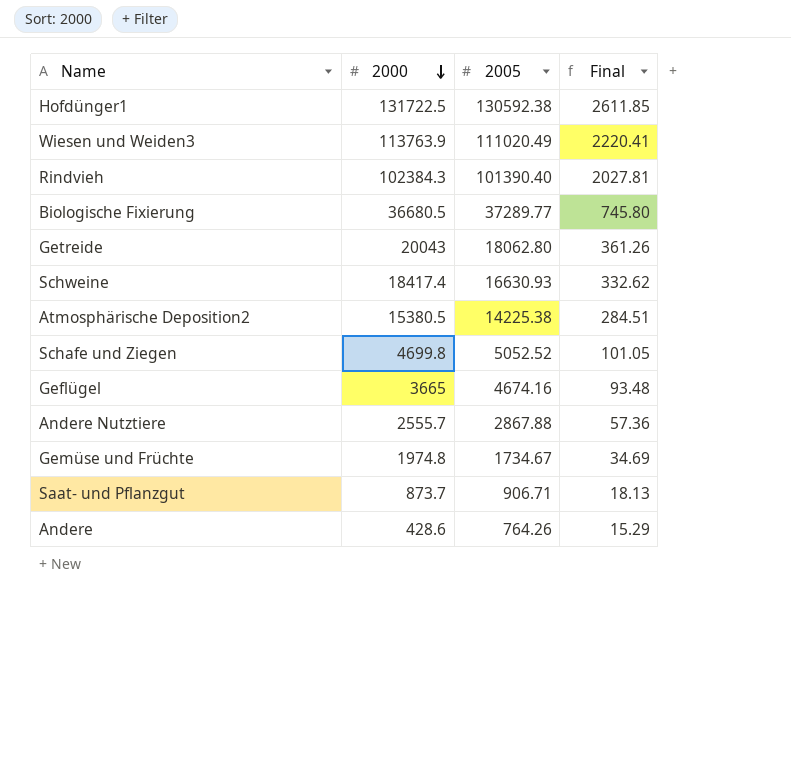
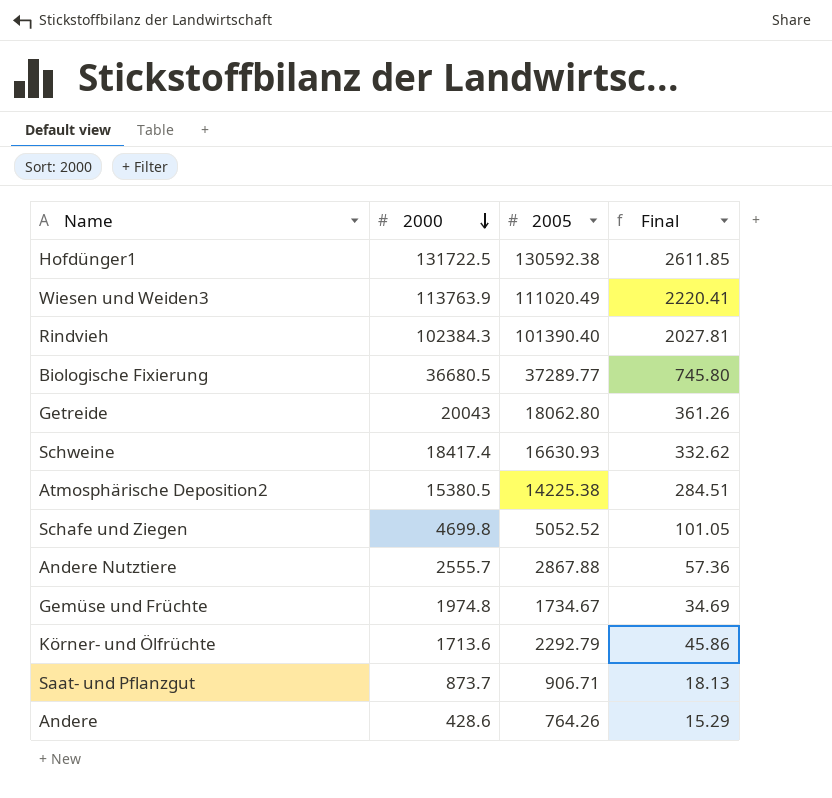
row Geflügel: 3665 | 4674.16 | 93.48 -> none
row Körner- und Ölfrüchte: none -> 1713.6 | 2292.79 | 45.86

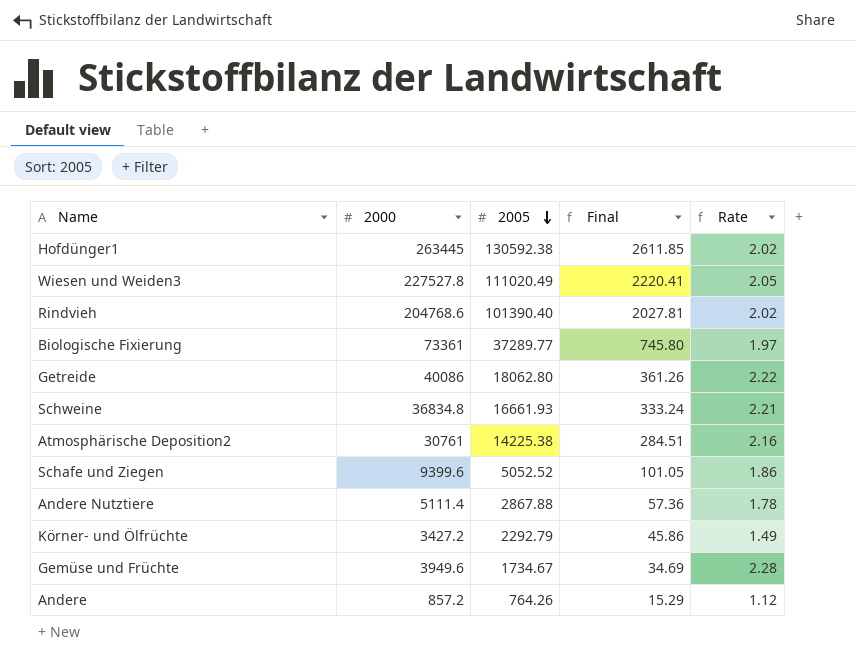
row order: 2000 descending -> 2005 descending
column Rate | formula: none -> [2000] / [2005]
row Saat- und Pflanzgut: 873.7 | 906.71 | 18.13 -> none
Hofdünger1 | 2000: 131722.5 -> 263445
Wiesen und Weiden3 | 2000: 113763.9 -> 227527.8
Rindvieh | 2000: 102384.3 -> 204768.6
Biologische Fixierung | 2000: 36680.5 -> 73361
Getreide | 2000: 20043 -> 40086
Schweine | 2000: 18417.4 -> 36834.8
Schweine | 2005: 16630.93 -> 16661.93
Schweine | Final: 332.62 -> 333.24
Atmosphärische Deposition2 | 2000: 15380.5 -> 30761
Schafe und Ziegen | 2000: 4699.8 -> 9399.6
Andere Nutztiere | 2000: 2555.7 -> 5111.4
Körner- und Ölfrüchte | 2000: 1713.6 -> 3427.2
Gemüse und Früchte | 2000: 1974.8 -> 3949.6
Andere | 2000: 428.6 -> 857.2

